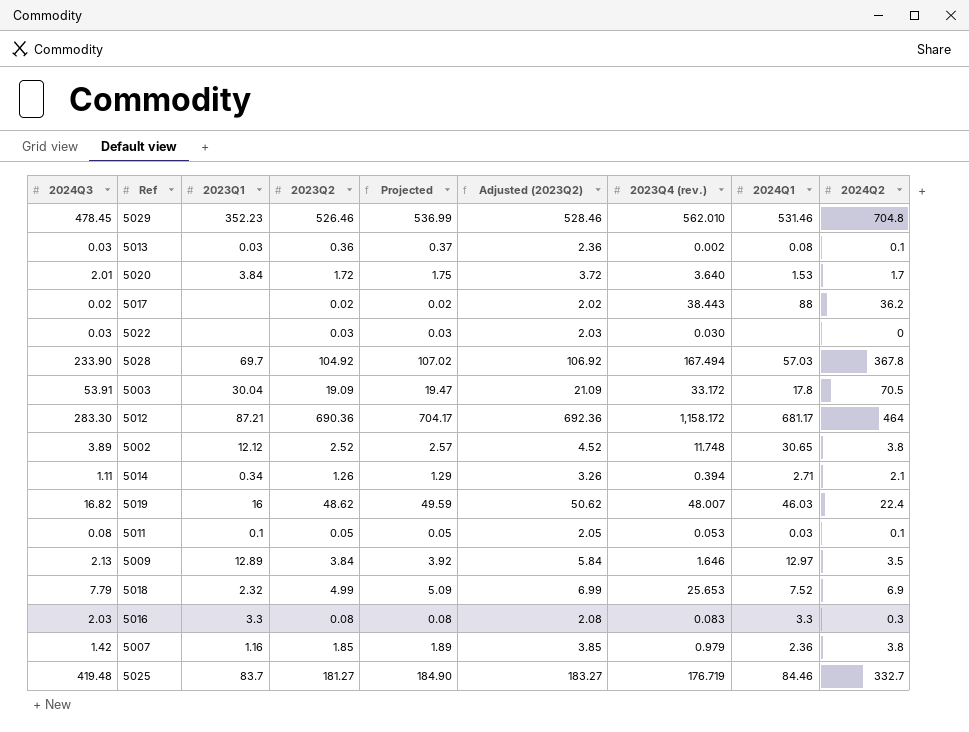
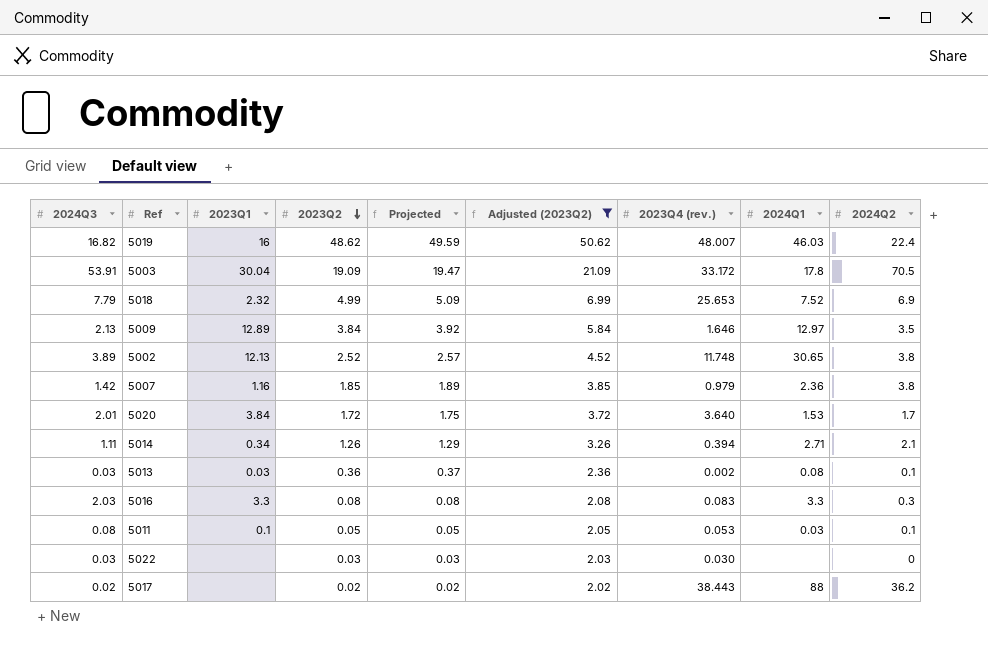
filter: none -> Adjusted (2023Q2) <= 50.62
row order: none -> 2023Q2 descending
5002 | 2023Q1: 12.12 -> 12.13

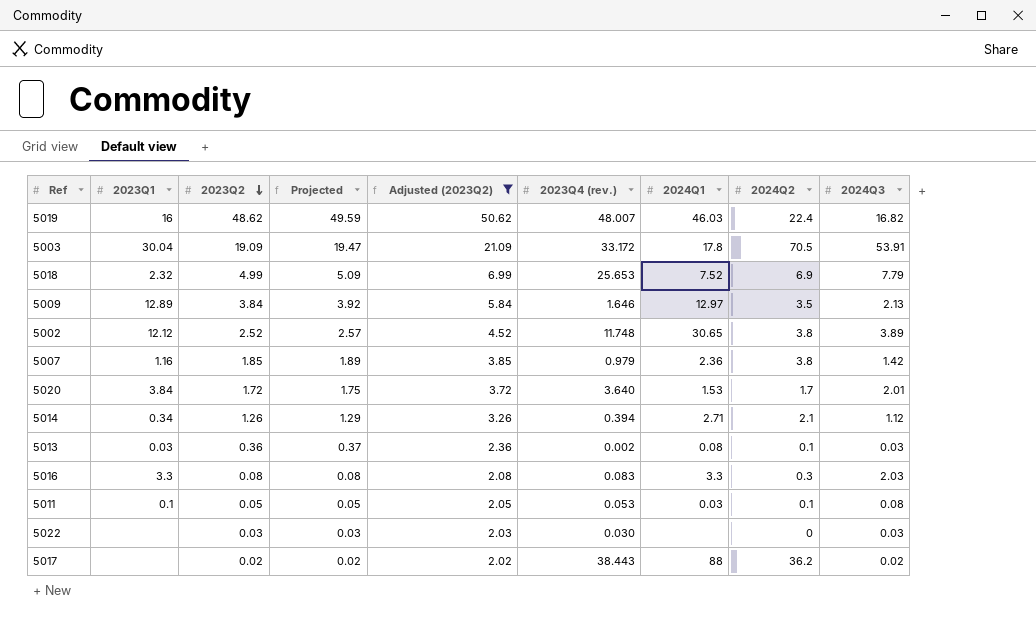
column 2024Q3 | position: 1 -> 9
5002 | 2023Q1: 12.13 -> 12.12
5014 | 2024Q3: 1.11 -> 1.12

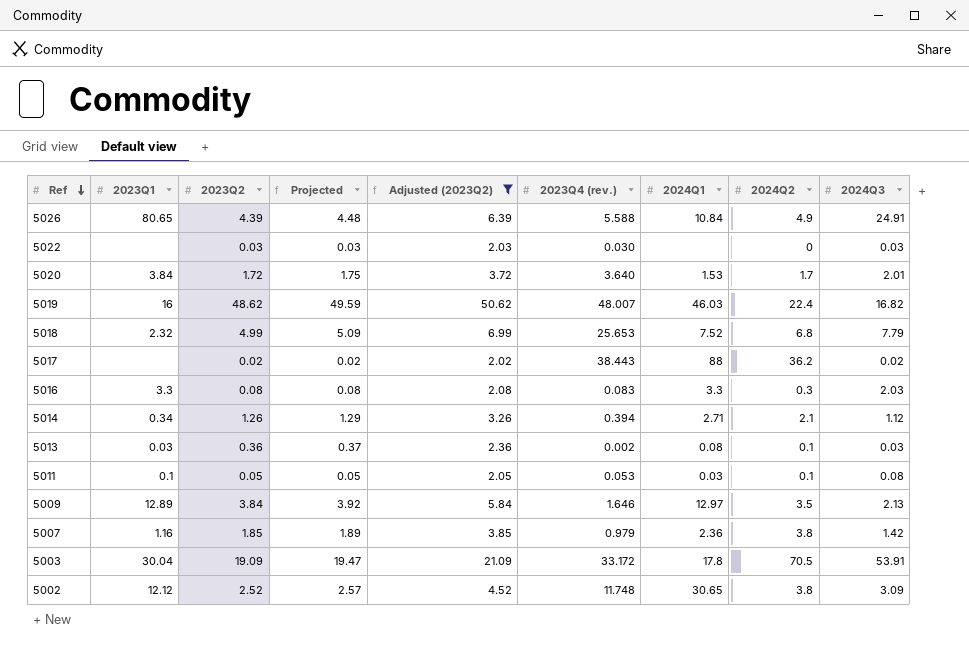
row order: 2023Q2 descending -> Ref descending
row 5026: none -> 80.65 | 4.39 | 4.48 | 6.39 | 5.588 | 10.84 | 4.9 | 24.91
5018 | 2024Q2: 6.9 -> 6.8
5002 | 2024Q3: 3.89 -> 3.09

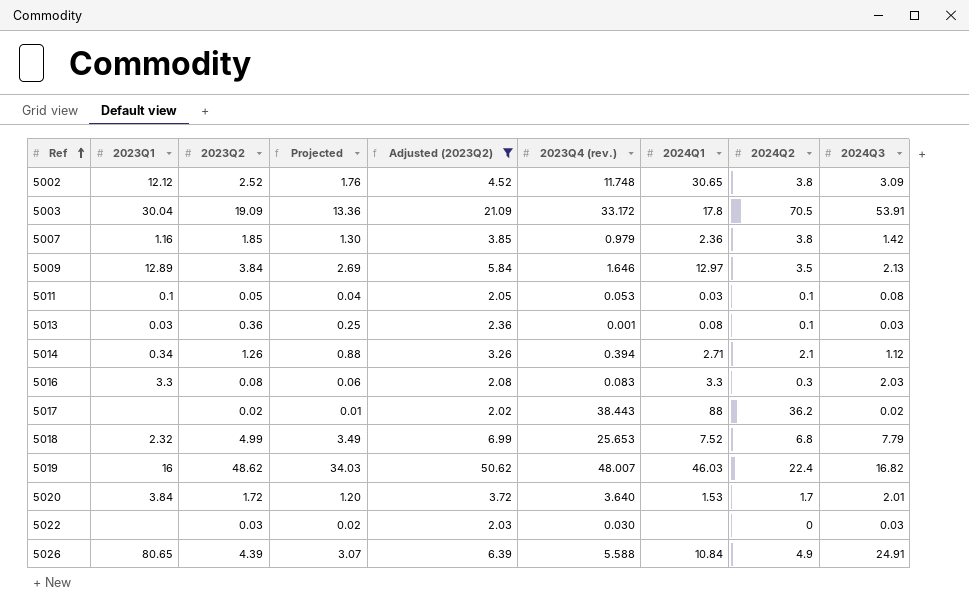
row order: Ref descending -> Ref ascending
column Projected | formula: [2023Q2] * 1.02 -> [2023Q2] * 0.7
5013 | 2023Q4 (rev.): 0.002 -> 0.001

